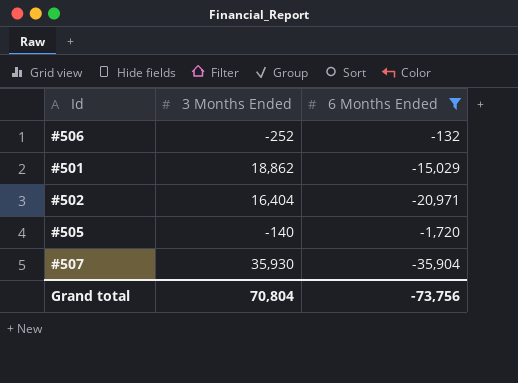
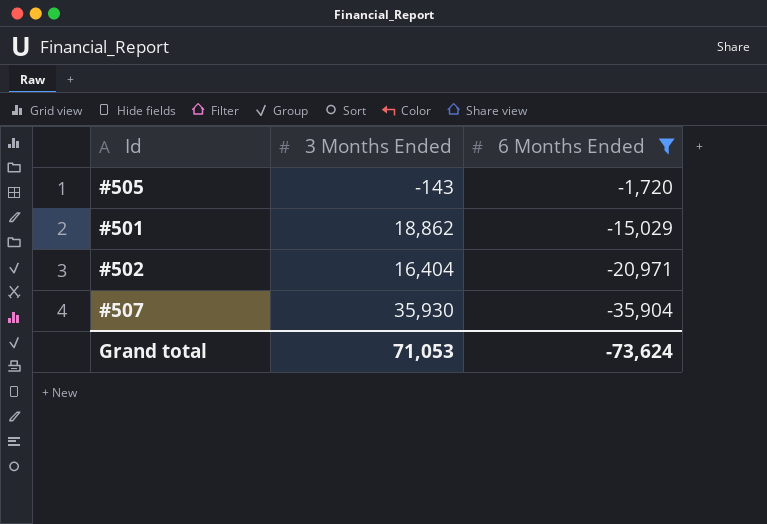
row order: none -> 6 Months Ended descending
row #506: -252 | -132 -> none
#505 | 3 Months Ended: -140 -> -143
Grand total | 3 Months Ended: 70,804 -> 71,053
Grand total | 6 Months Ended: -73,756 -> -73,624

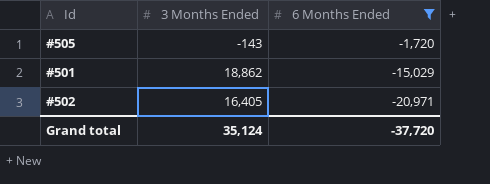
row #507: 35,930 | -35,904 -> none
#502 | 3 Months Ended: 16,404 -> 16,405
Grand total | 3 Months Ended: 71,053 -> 35,124
Grand total | 6 Months Ended: -73,624 -> -37,720

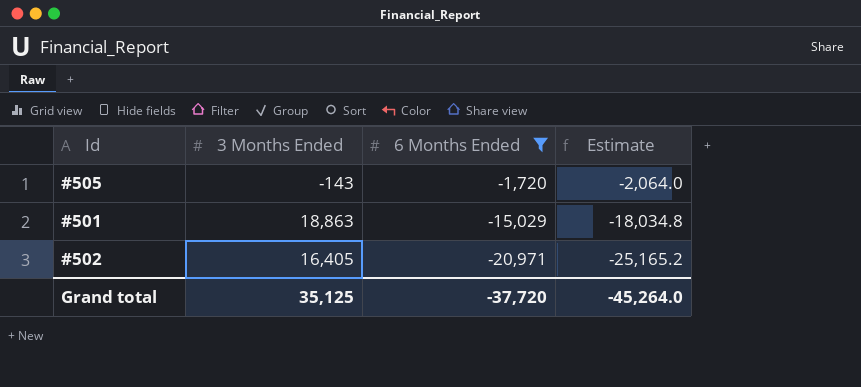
column Estimate | formula: none -> [6 Months Ended] * 1.2
#501 | 3 Months Ended: 18,862 -> 18,863
Grand total | 3 Months Ended: 35,124 -> 35,125

